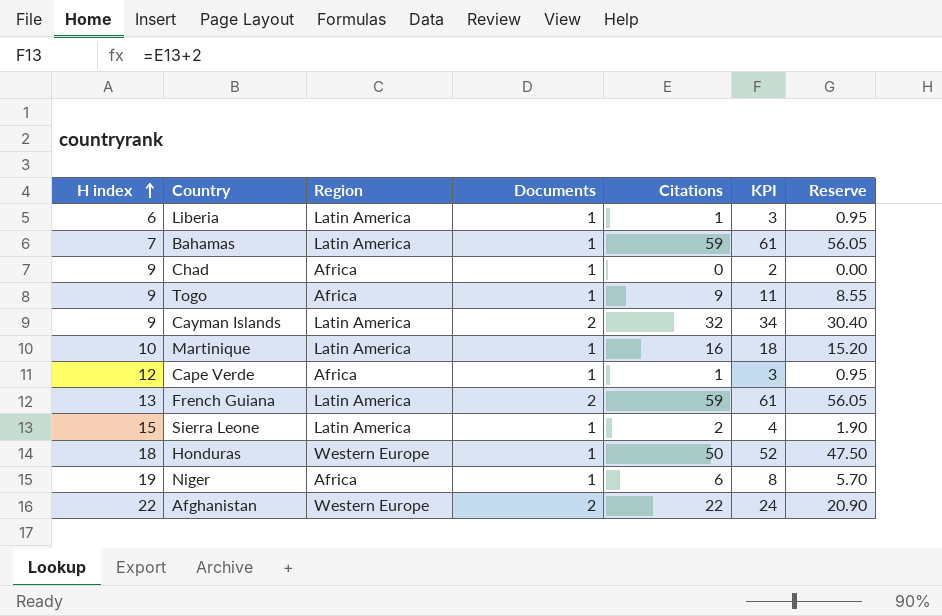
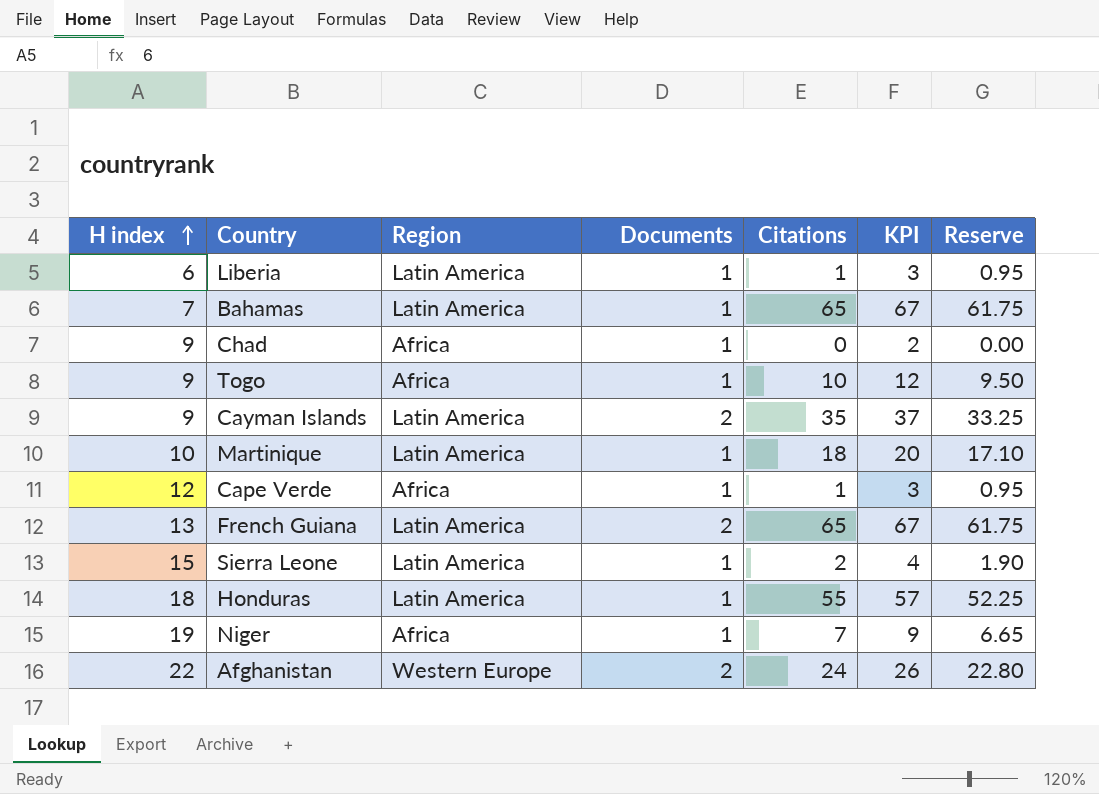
Bahamas | Citations: 59 -> 65
Bahamas | KPI: 61 -> 67
Bahamas | Reserve: 56.05 -> 61.75
Togo | Citations: 9 -> 10
Togo | KPI: 11 -> 12
Togo | Reserve: 8.55 -> 9.50
Cayman Islands | Citations: 32 -> 35
Cayman Islands | KPI: 34 -> 37
Cayman Islands | Reserve: 30.40 -> 33.25
Martinique | Citations: 16 -> 18
Martinique | KPI: 18 -> 20
Martinique | Reserve: 15.20 -> 17.10
French Guiana | Citations: 59 -> 65
French Guiana | KPI: 61 -> 67
French Guiana | Reserve: 56.05 -> 61.75
Honduras | Region: Western Europe -> Latin America
Honduras | Citations: 50 -> 55
Honduras | KPI: 52 -> 57
Honduras | Reserve: 47.50 -> 52.25
Niger | Citations: 6 -> 7
Niger | KPI: 8 -> 9
Niger | Reserve: 5.70 -> 6.65
Afghanistan | Citations: 22 -> 24
Afghanistan | KPI: 24 -> 26
Afghanistan | Reserve: 20.90 -> 22.80

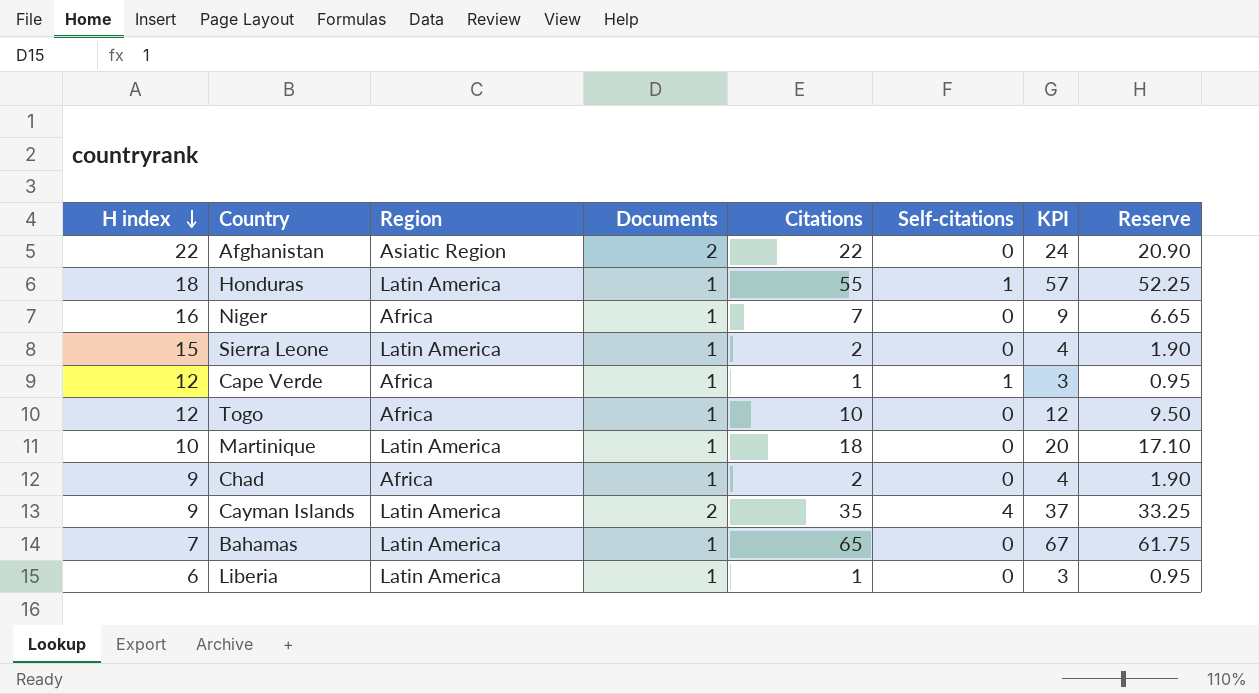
row order: H index ascending -> H index descending
column Self-citations | position: none -> 6
row French Guiana: 13 | Latin America | 2 | 65 | 67 | 61.75 -> none
Afghanistan | Region: Western Europe -> Asiatic Region
Afghanistan | Citations: 24 -> 22
Afghanistan | KPI: 26 -> 24
Afghanistan | Reserve: 22.80 -> 20.90
Niger | H index: 19 -> 16
Togo | H index: 9 -> 12
Chad | Citations: 0 -> 2
Chad | KPI: 2 -> 4
Chad | Reserve: 0.00 -> 1.90

